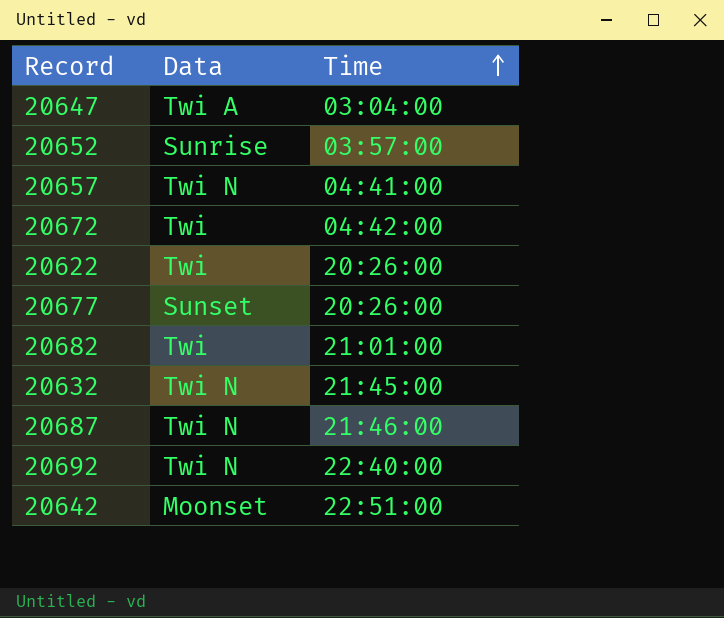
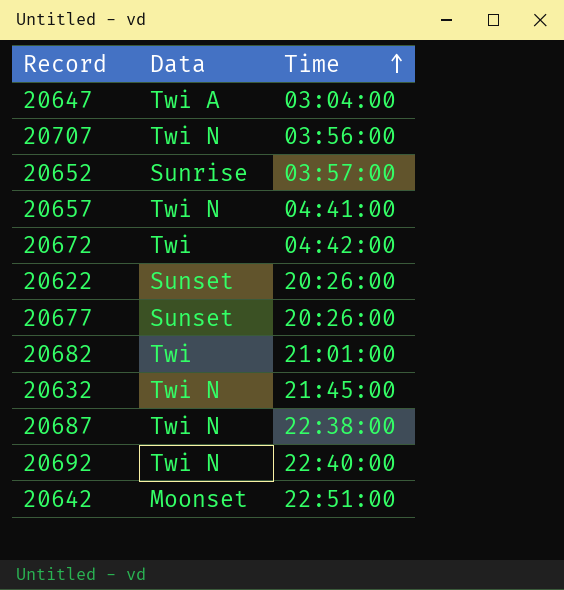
row 20707: none -> Twi N | 03:56:00
20622 | Data: Twi -> Sunset
20687 | Time: 21:46:00 -> 22:38:00

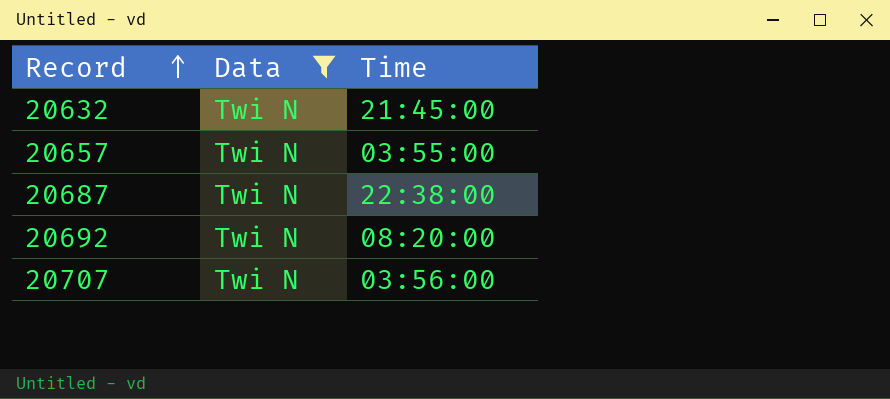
filter: none -> Data = Twi N
row order: Time ascending -> Record ascending
20657 | Time: 04:41:00 -> 03:55:00
20692 | Time: 22:40:00 -> 08:20:00

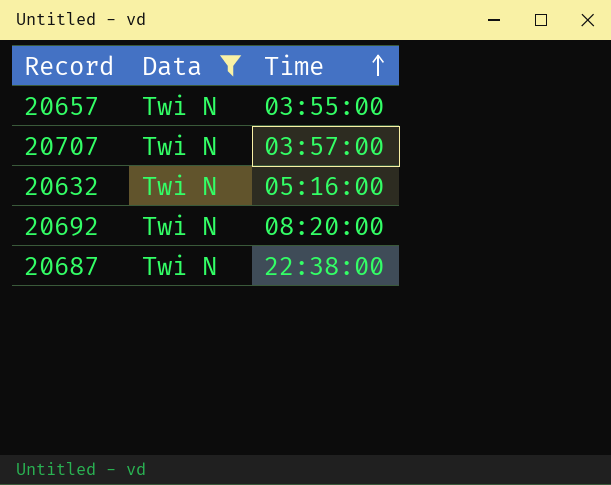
row order: Record ascending -> Time ascending
20707 | Time: 03:56:00 -> 03:57:00
20632 | Time: 21:45:00 -> 05:16:00

